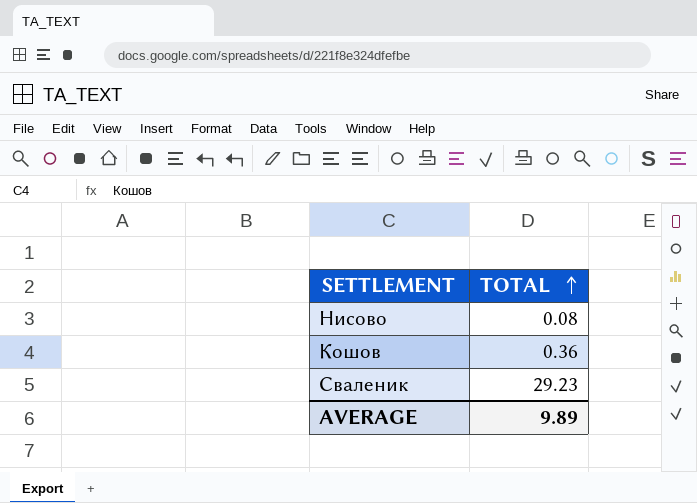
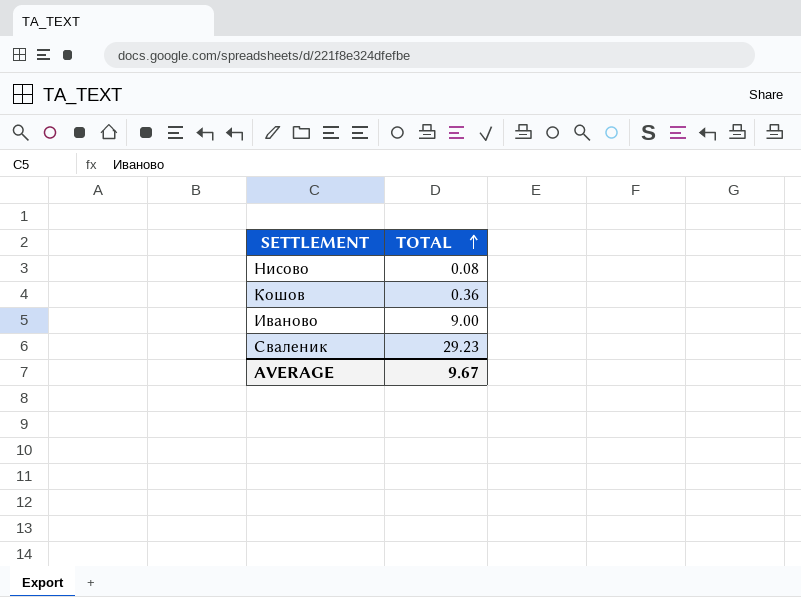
row Иваново: none -> 9.00
AVERAGE | TOTAL: 9.89 -> 9.67

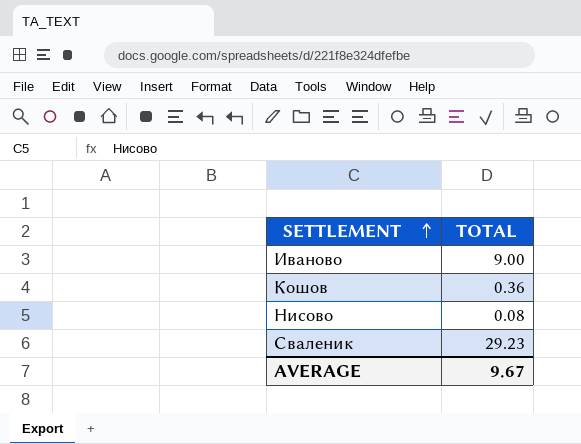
row order: TOTAL ascending -> SETTLEMENT ascending

